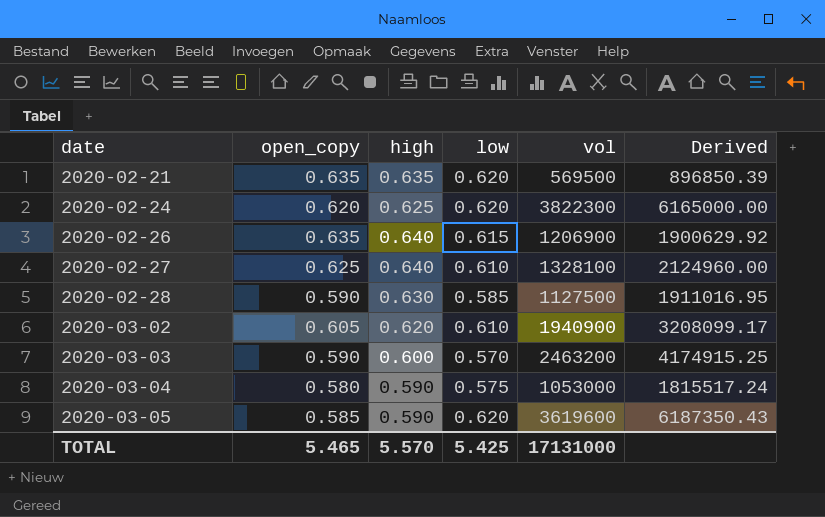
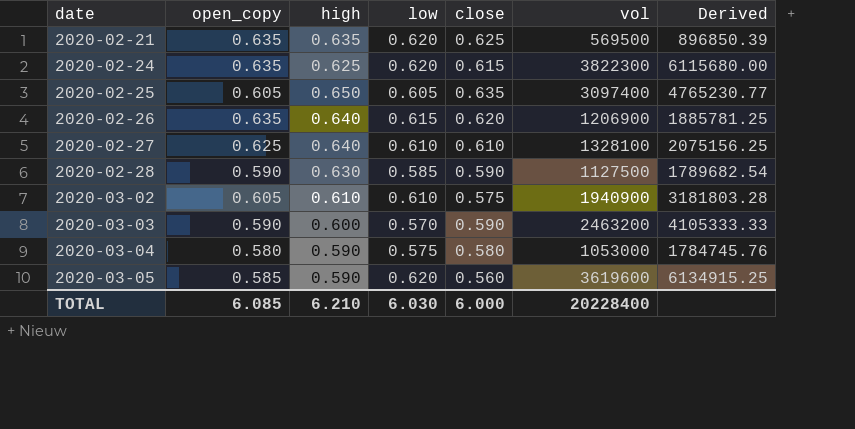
column close | position: none -> 5
column Derived | formula: [vol] / [open_copy] -> [vol] / [high]
2020-02-24 | open_copy: 0.620 -> 0.635
row 2020-02-25: none -> 0.605 | 0.650 | 0.605 | 0.635 | 3097400 | 4765230.77
2020-03-02 | high: 0.620 -> 0.610
TOTAL | open_copy: 5.465 -> 6.085
TOTAL | high: 5.570 -> 6.210
TOTAL | low: 5.425 -> 6.030
TOTAL | vol: 17131000 -> 20228400

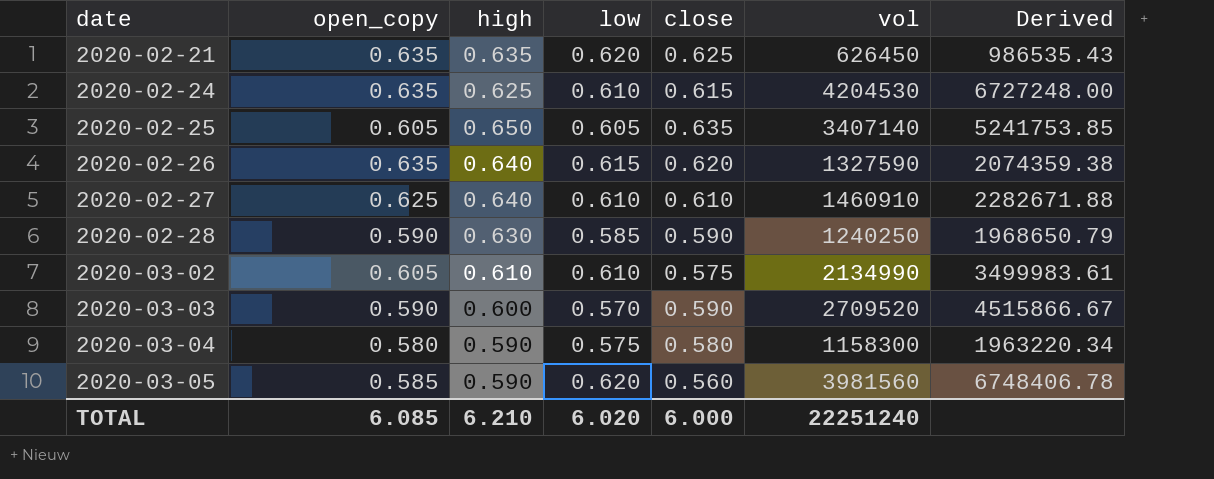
2020-02-21 | vol: 569500 -> 626450
2020-02-21 | Derived: 896850.39 -> 986535.43
2020-02-24 | low: 0.620 -> 0.610
2020-02-24 | vol: 3822300 -> 4204530
2020-02-24 | Derived: 6115680.00 -> 6727248.00
2020-02-25 | vol: 3097400 -> 3407140
2020-02-25 | Derived: 4765230.77 -> 5241753.85
2020-02-26 | vol: 1206900 -> 1327590
2020-02-26 | Derived: 1885781.25 -> 2074359.38
2020-02-27 | vol: 1328100 -> 1460910
2020-02-27 | Derived: 2075156.25 -> 2282671.88
2020-02-28 | vol: 1127500 -> 1240250
2020-02-28 | Derived: 1789682.54 -> 1968650.79
2020-03-02 | vol: 1940900 -> 2134990
2020-03-02 | Derived: 3181803.28 -> 3499983.61
2020-03-03 | vol: 2463200 -> 2709520
2020-03-03 | Derived: 4105333.33 -> 4515866.67
2020-03-04 | vol: 1053000 -> 1158300
2020-03-04 | Derived: 1784745.76 -> 1963220.34
2020-03-05 | vol: 3619600 -> 3981560
2020-03-05 | Derived: 6134915.25 -> 6748406.78
TOTAL | low: 6.030 -> 6.020
TOTAL | vol: 20228400 -> 22251240

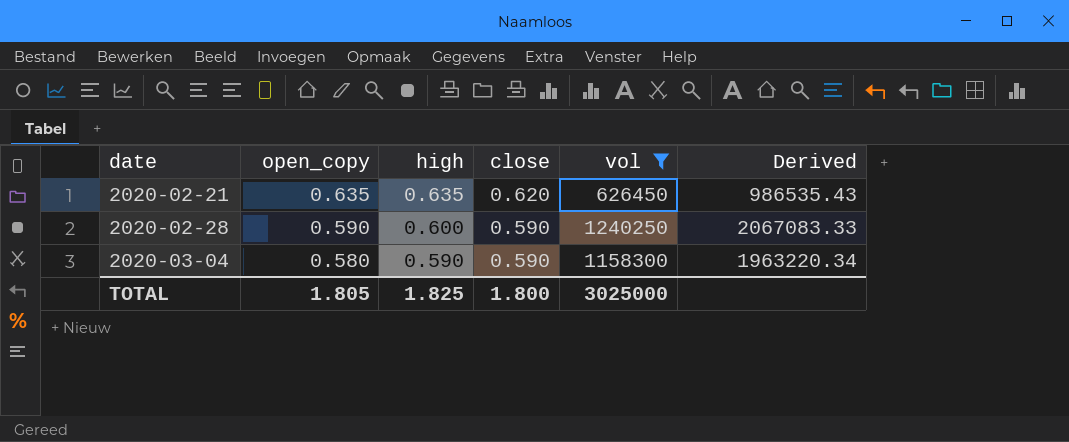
filter: none -> vol <= 1240250
column low | position: 4 -> none
2020-02-21 | close: 0.625 -> 0.620
2020-02-28 | high: 0.630 -> 0.600
2020-02-28 | Derived: 1968650.79 -> 2067083.33
2020-03-04 | close: 0.580 -> 0.590
TOTAL | open_copy: 6.085 -> 1.805
TOTAL | high: 6.210 -> 1.825
TOTAL | close: 6.000 -> 1.800
TOTAL | vol: 22251240 -> 3025000

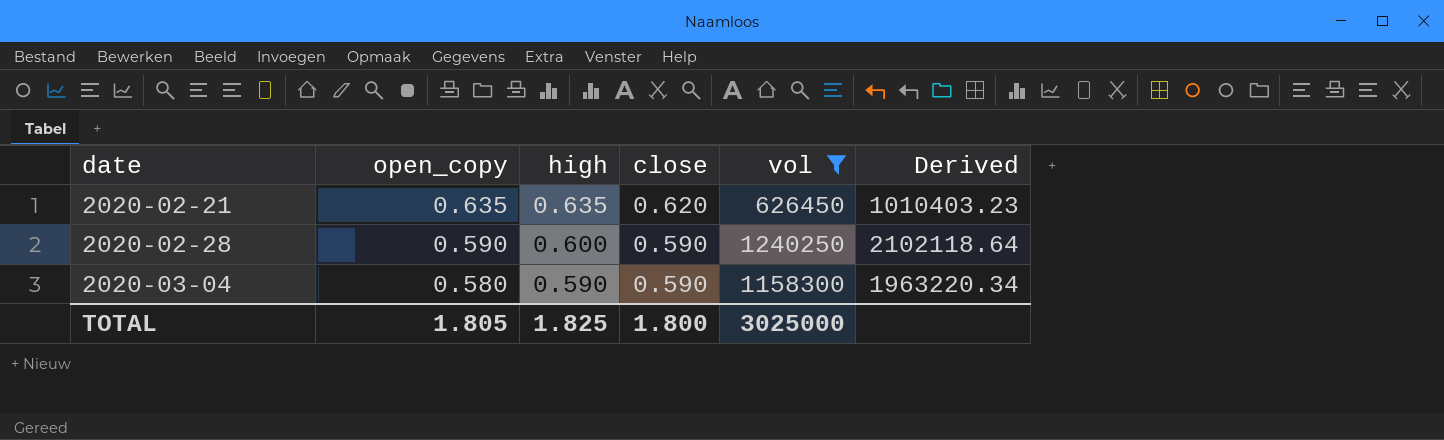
column Derived | formula: [vol] / [high] -> [vol] / [close]

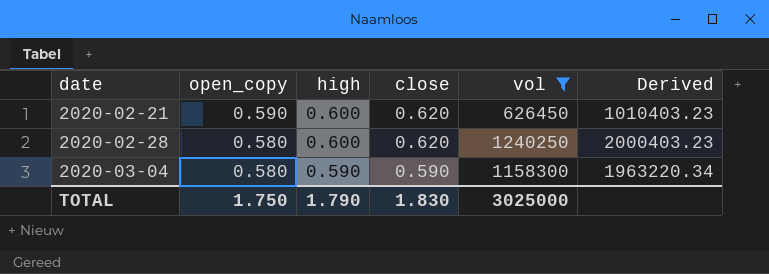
2020-02-21 | open_copy: 0.635 -> 0.590
2020-02-21 | high: 0.635 -> 0.600
2020-02-28 | open_copy: 0.590 -> 0.580
2020-02-28 | close: 0.590 -> 0.620
2020-02-28 | Derived: 2102118.64 -> 2000403.23
TOTAL | open_copy: 1.805 -> 1.750
TOTAL | high: 1.825 -> 1.790
TOTAL | close: 1.800 -> 1.830

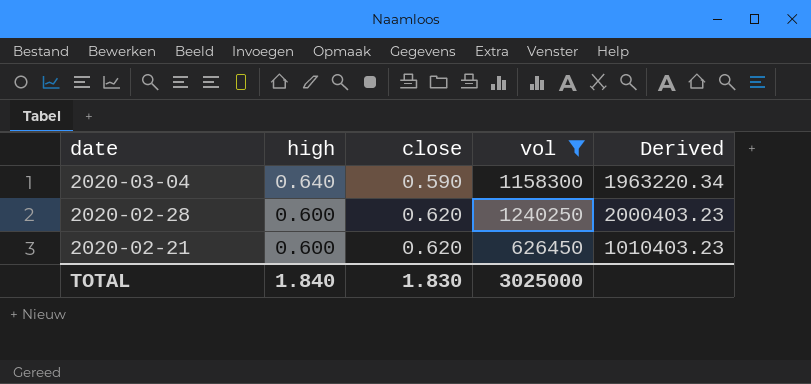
row order: date ascending -> date descending
column open_copy | position: 2 -> none
2020-03-04 | high: 0.590 -> 0.640
TOTAL | high: 1.790 -> 1.840

